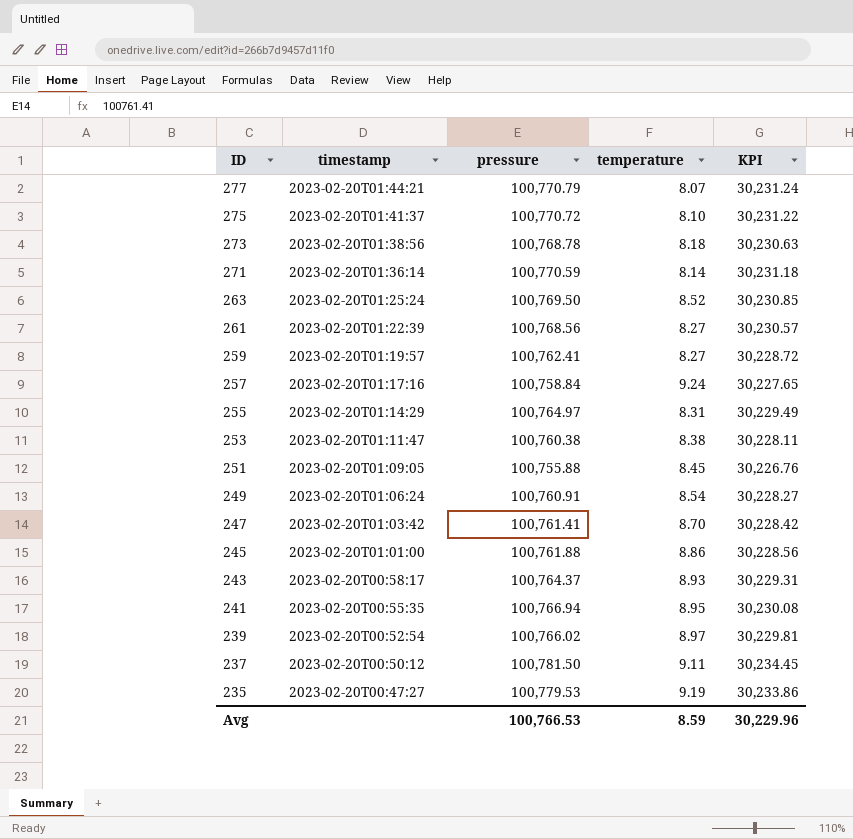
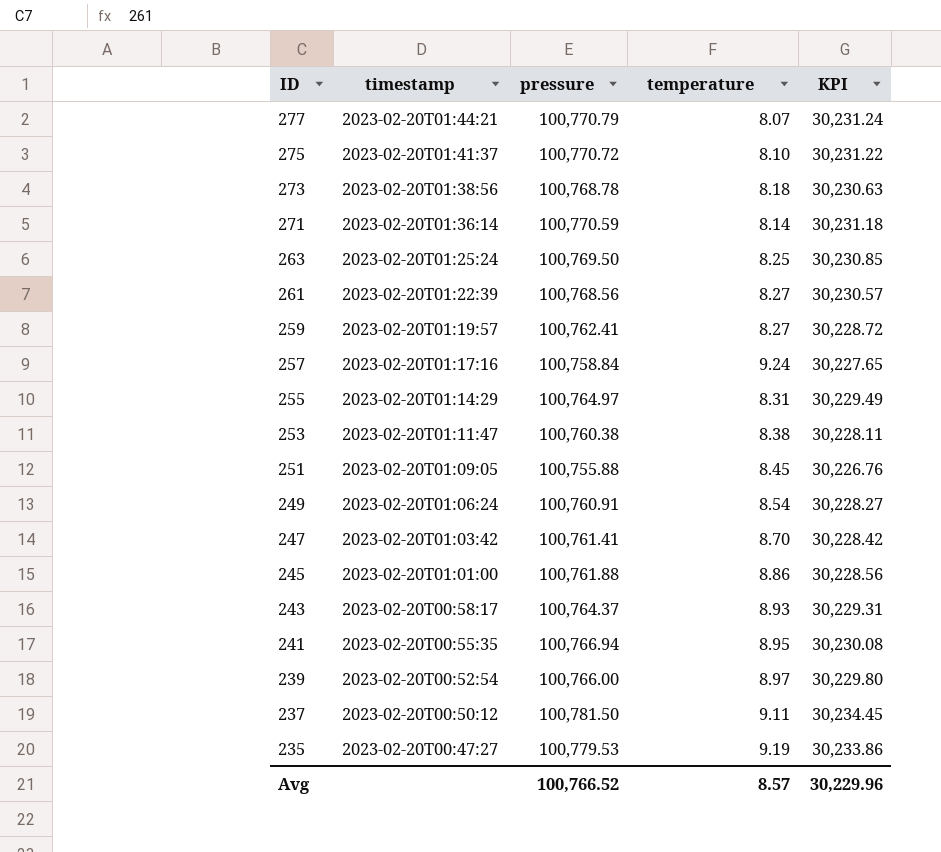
263 | temperature: 8.52 -> 8.25
239 | pressure: 100,766.02 -> 100,766.00
239 | KPI: 30,229.81 -> 30,229.80
Avg | pressure: 100,766.53 -> 100,766.52
Avg | temperature: 8.59 -> 8.57

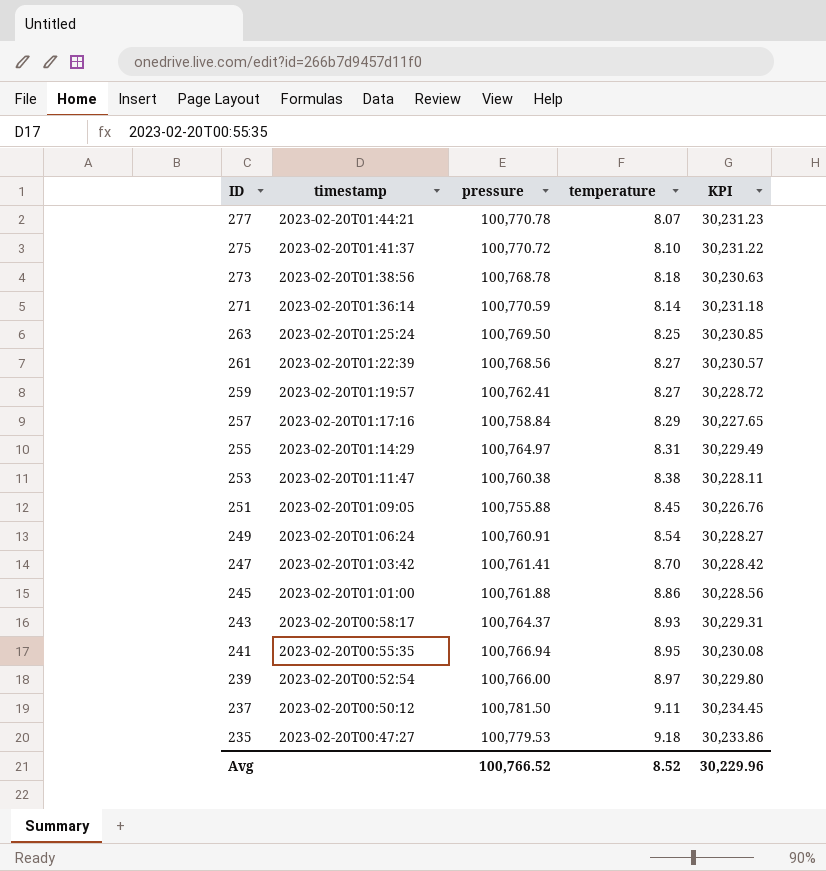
277 | pressure: 100,770.79 -> 100,770.78
277 | KPI: 30,231.24 -> 30,231.23
257 | temperature: 9.24 -> 8.29
235 | temperature: 9.19 -> 9.18
Avg | temperature: 8.57 -> 8.52

